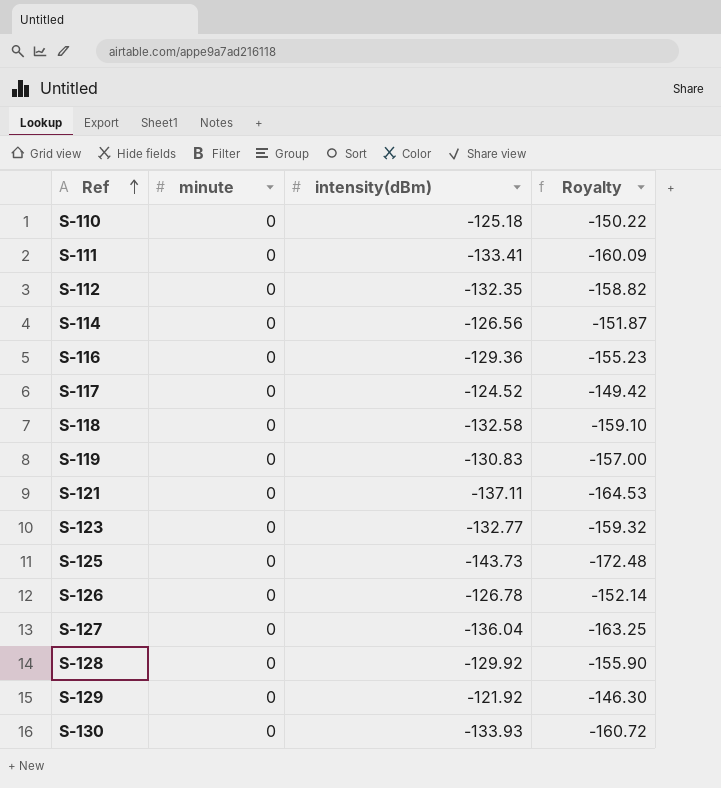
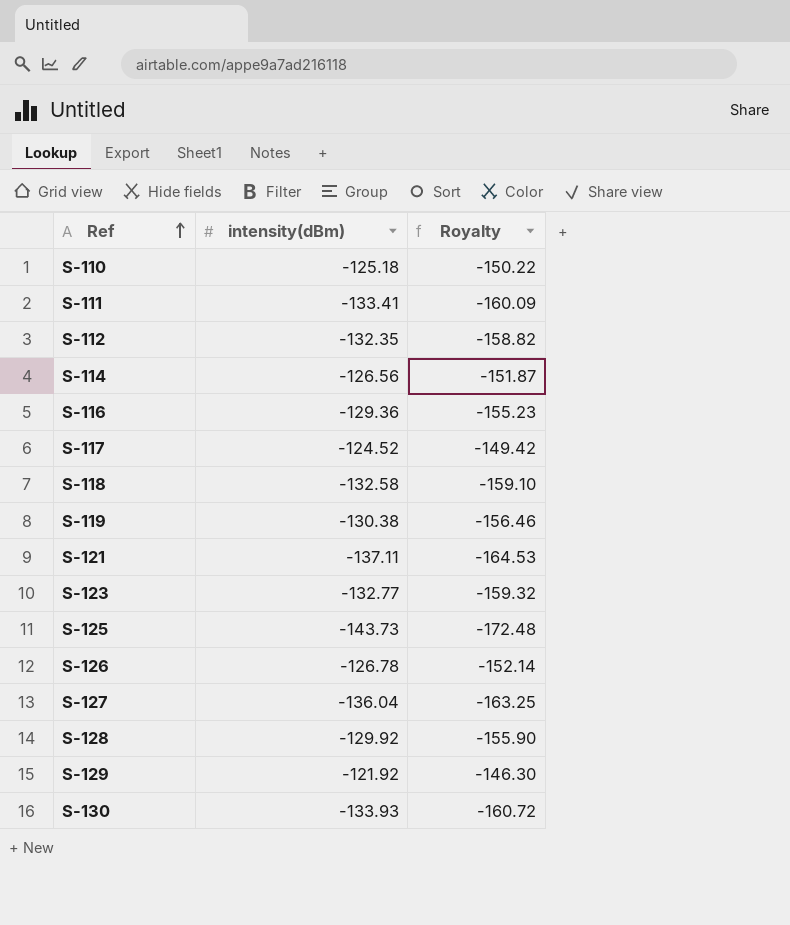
column minute | position: 2 -> none
S-119 | intensity(dBm): -130.83 -> -130.38
S-119 | Royalty: -157.00 -> -156.46

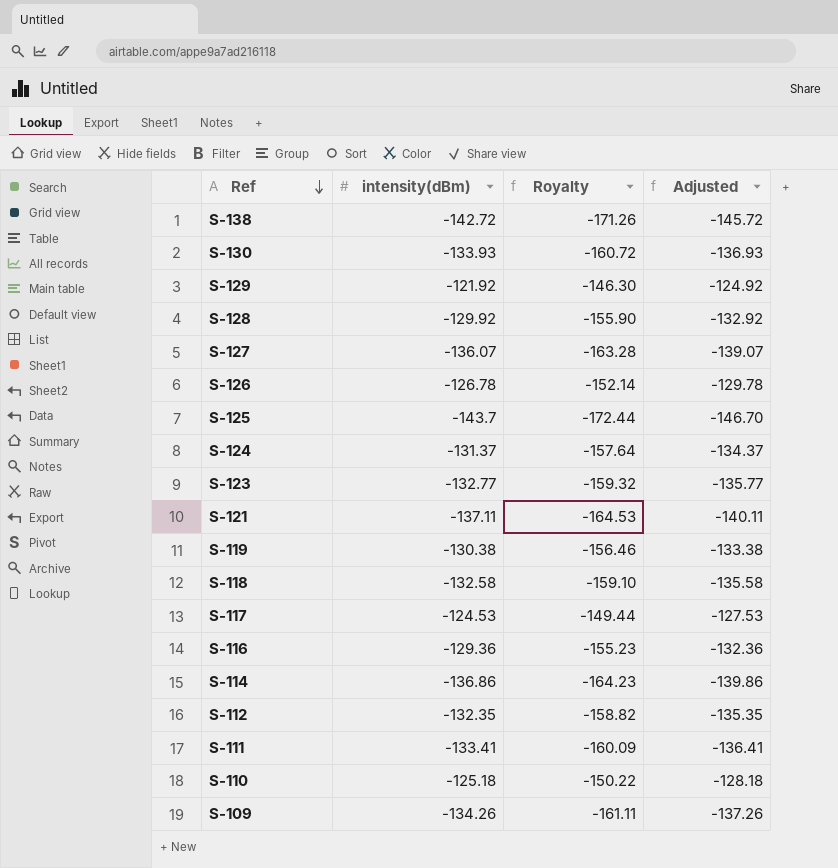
row order: Ref ascending -> Ref descending
column Adjusted | formula: none -> [intensity(dBm)] - 3
row S-138: none -> -142.72 | -171.26 | -145.72
S-127 | intensity(dBm): -136.04 -> -136.07
S-127 | Royalty: -163.25 -> -163.28
S-125 | intensity(dBm): -143.73 -> -143.7
S-125 | Royalty: -172.48 -> -172.44
row S-124: none -> -131.37 | -157.64 | -134.37
S-117 | intensity(dBm): -124.52 -> -124.53
S-117 | Royalty: -149.42 -> -149.44
S-114 | intensity(dBm): -126.56 -> -136.86
S-114 | Royalty: -151.87 -> -164.23
row S-109: none -> -134.26 | -161.11 | -137.26

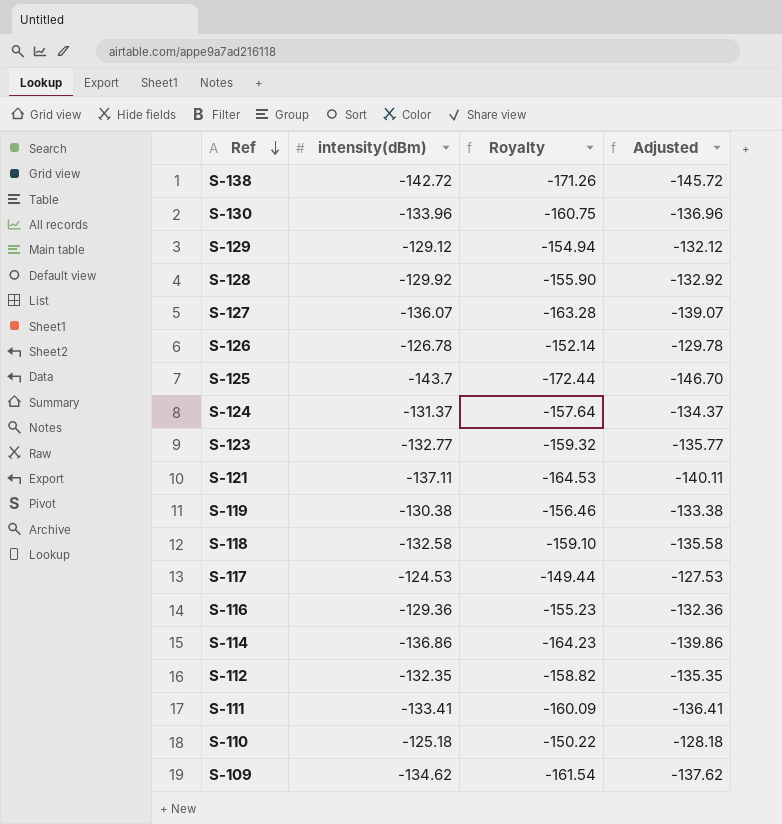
S-130 | intensity(dBm): -133.93 -> -133.96
S-130 | Royalty: -160.72 -> -160.75
S-130 | Adjusted: -136.93 -> -136.96
S-129 | intensity(dBm): -121.92 -> -129.12
S-129 | Royalty: -146.30 -> -154.94
S-129 | Adjusted: -124.92 -> -132.12
S-109 | intensity(dBm): -134.26 -> -134.62
S-109 | Royalty: -161.11 -> -161.54
S-109 | Adjusted: -137.26 -> -137.62

